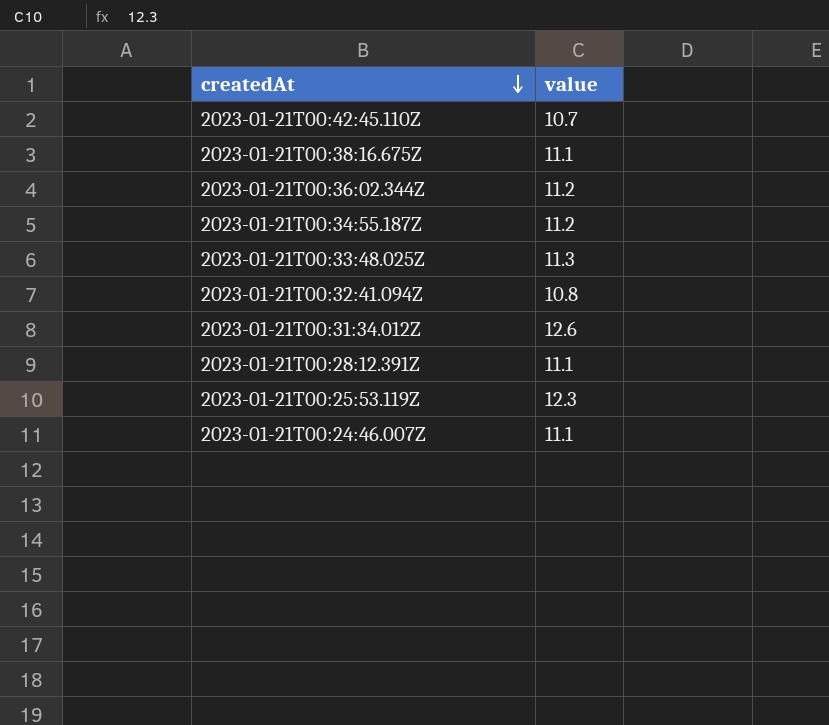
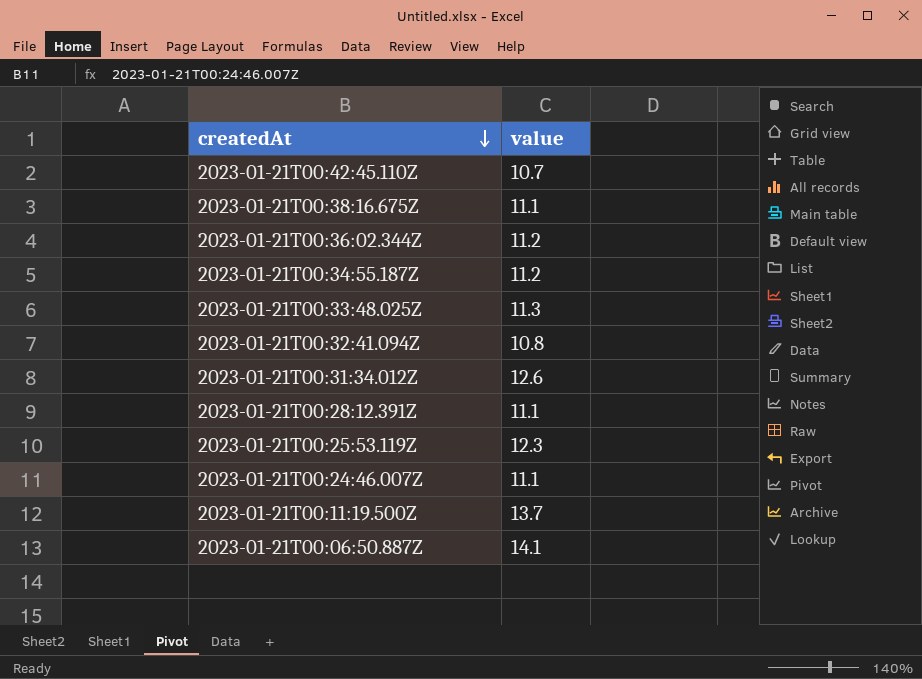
row 2023-01-21T00:11:19.500Z: none -> 13.7
row 2023-01-21T00:06:50.887Z: none -> 14.1

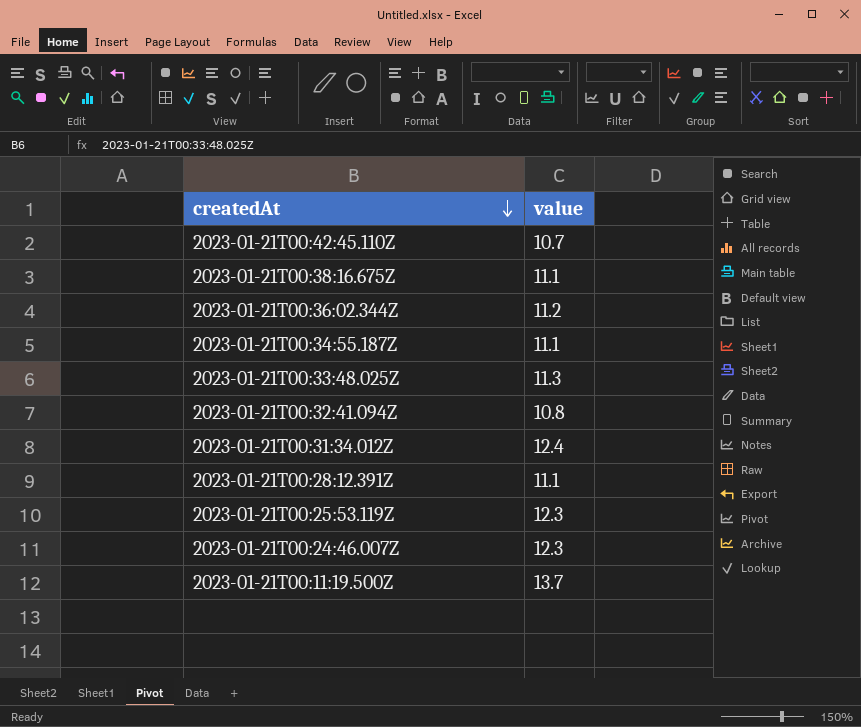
row 2023-01-21T00:06:50.887Z: 14.1 -> none
2023-01-21T00:34:55.187Z | value: 11.2 -> 11.1
2023-01-21T00:31:34.012Z | value: 12.6 -> 12.4
2023-01-21T00:24:46.007Z | value: 11.1 -> 12.3

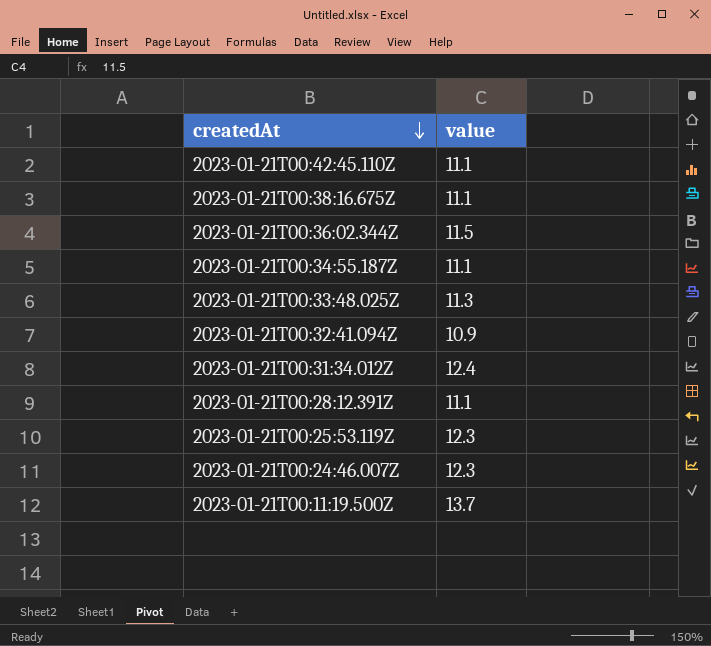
2023-01-21T00:42:45.110Z | value: 10.7 -> 11.1
2023-01-21T00:36:02.344Z | value: 11.2 -> 11.5
2023-01-21T00:32:41.094Z | value: 10.8 -> 10.9

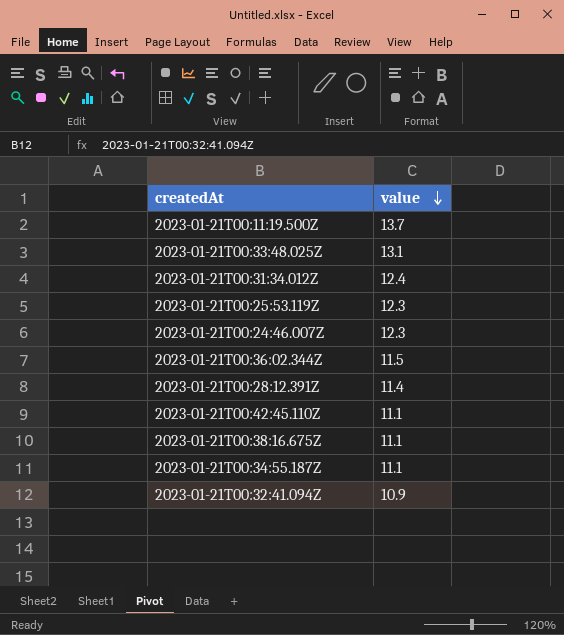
row order: createdAt descending -> value descending
2023-01-21T00:33:48.025Z | value: 11.3 -> 13.1
2023-01-21T00:28:12.391Z | value: 11.1 -> 11.4

